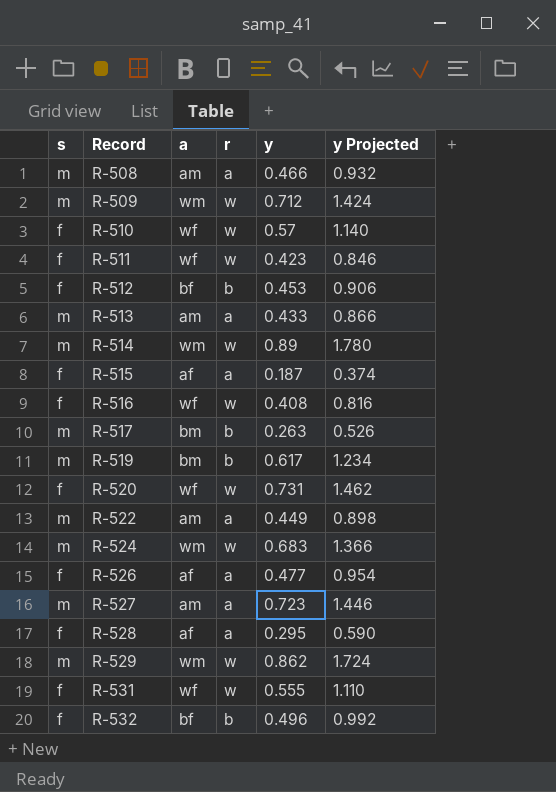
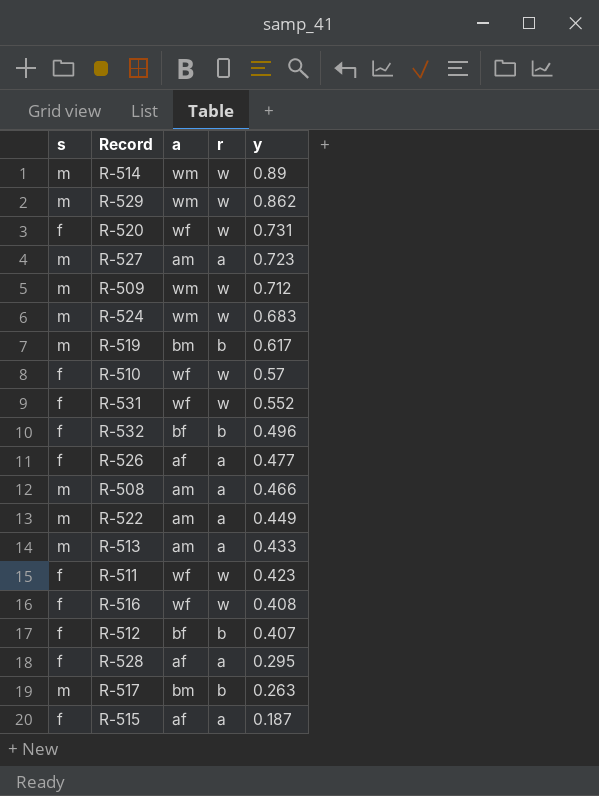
row order: Record ascending -> y descending
column y Projected | formula: [y] * 2 -> none
R-531 | y: 0.555 -> 0.552
R-512 | y: 0.453 -> 0.407

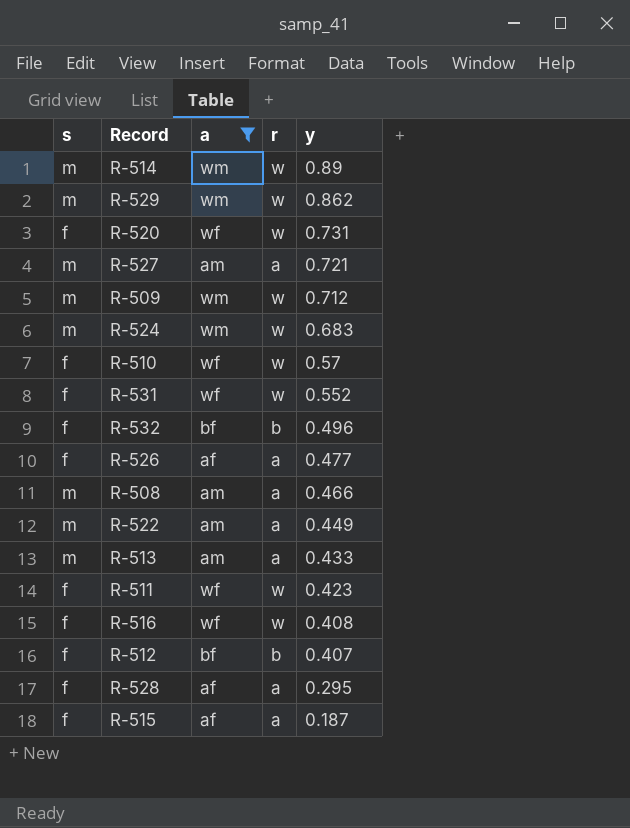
filter: none -> a != bm
R-527 | y: 0.723 -> 0.721

